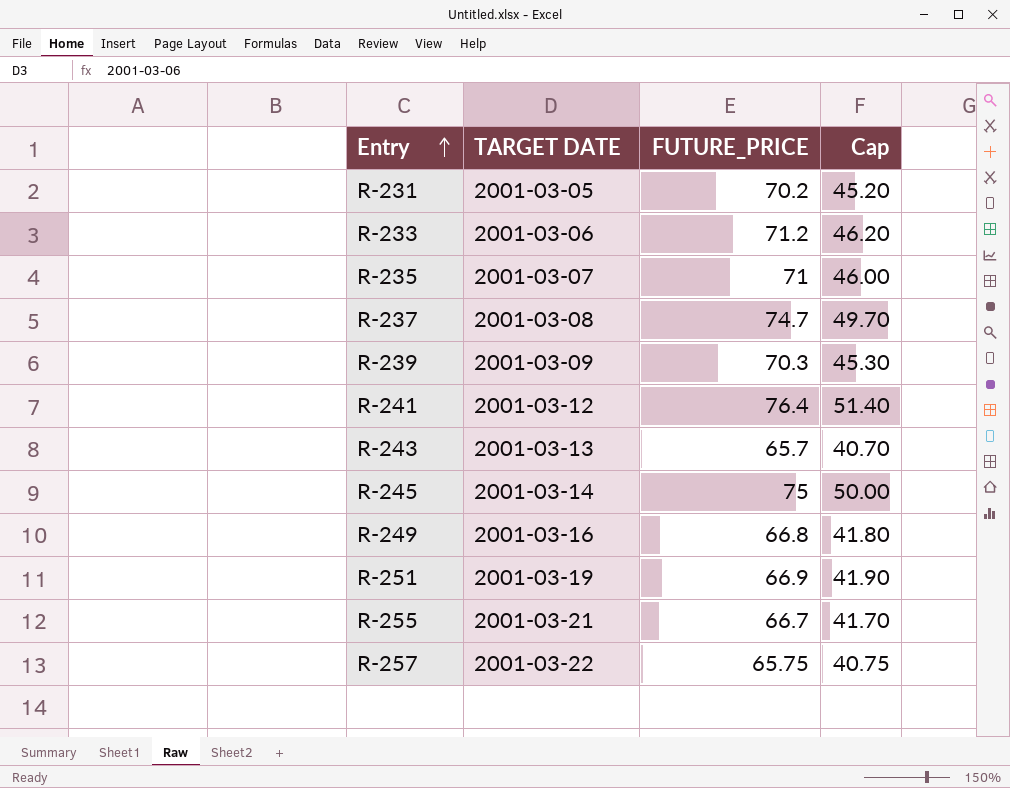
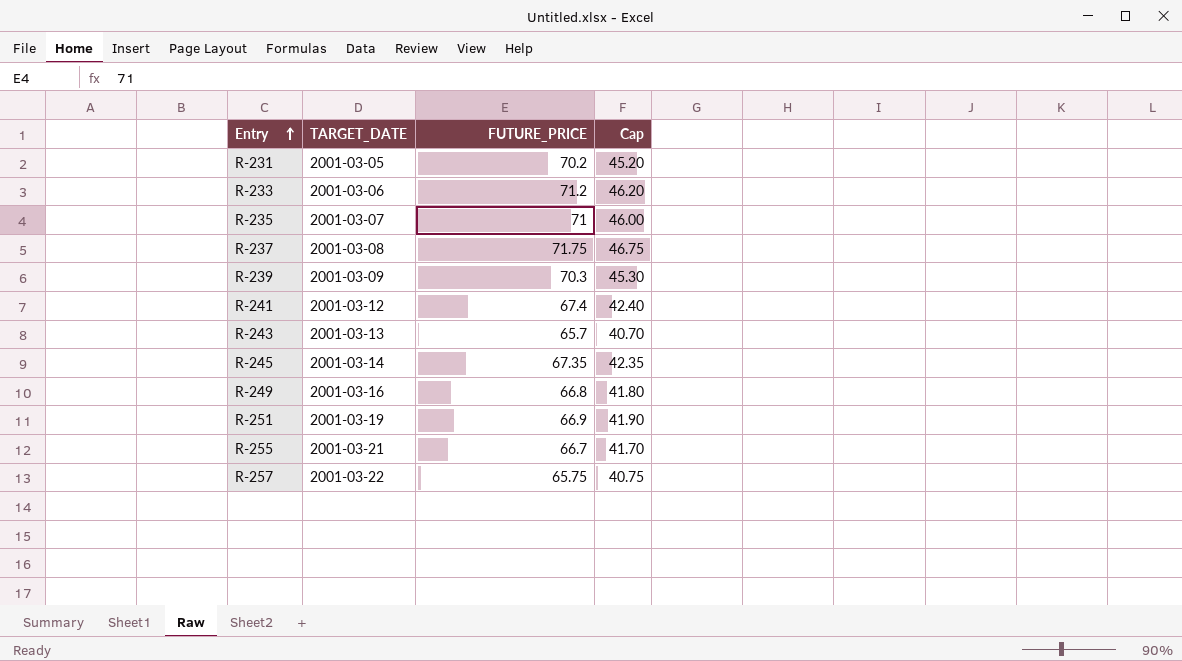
column name: TARGET DATE -> TARGET_DATE
R-237 | FUTURE_PRICE: 74.7 -> 71.75
R-237 | Cap: 49.70 -> 46.75
R-241 | FUTURE_PRICE: 76.4 -> 67.4
R-241 | Cap: 51.40 -> 42.40
R-245 | FUTURE_PRICE: 75 -> 67.35
R-245 | Cap: 50.00 -> 42.35

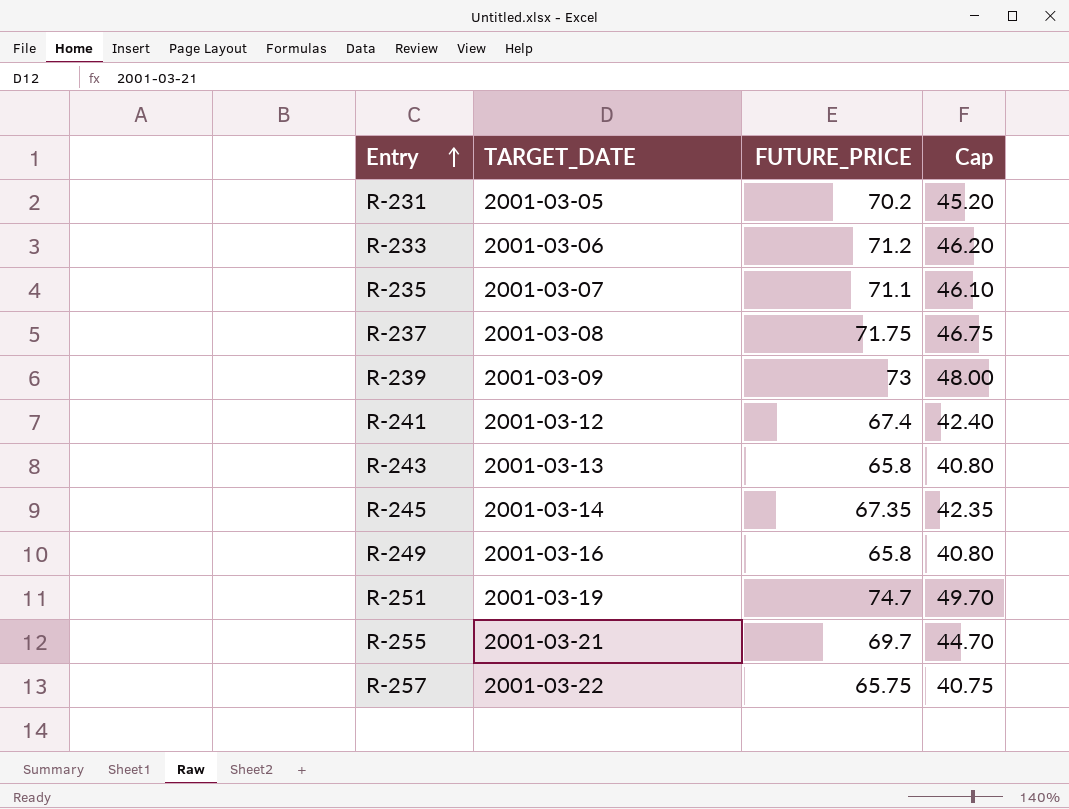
R-235 | FUTURE_PRICE: 71 -> 71.1
R-235 | Cap: 46.00 -> 46.10
R-239 | FUTURE_PRICE: 70.3 -> 73
R-239 | Cap: 45.30 -> 48.00
R-243 | FUTURE_PRICE: 65.7 -> 65.8
R-243 | Cap: 40.70 -> 40.80
R-249 | FUTURE_PRICE: 66.8 -> 65.8
R-249 | Cap: 41.80 -> 40.80
R-251 | FUTURE_PRICE: 66.9 -> 74.7
R-251 | Cap: 41.90 -> 49.70
R-255 | FUTURE_PRICE: 66.7 -> 69.7
R-255 | Cap: 41.70 -> 44.70

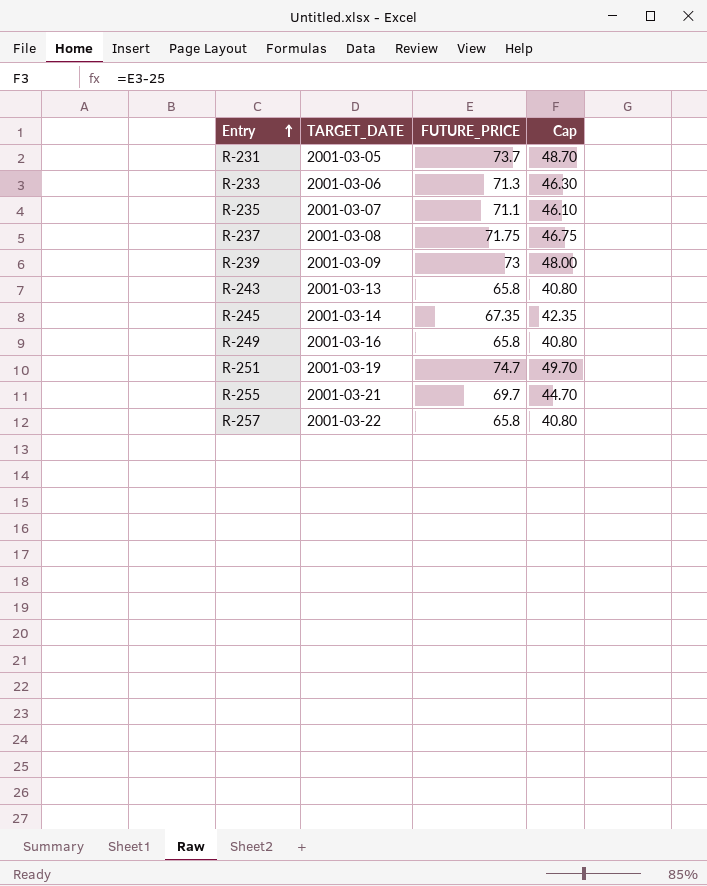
row R-241: 2001-03-12 | 67.4 | 42.40 -> none
R-231 | FUTURE_PRICE: 70.2 -> 73.7
R-231 | Cap: 45.20 -> 48.70
R-233 | FUTURE_PRICE: 71.2 -> 71.3
R-233 | Cap: 46.20 -> 46.30
R-257 | FUTURE_PRICE: 65.75 -> 65.8
R-257 | Cap: 40.75 -> 40.80

